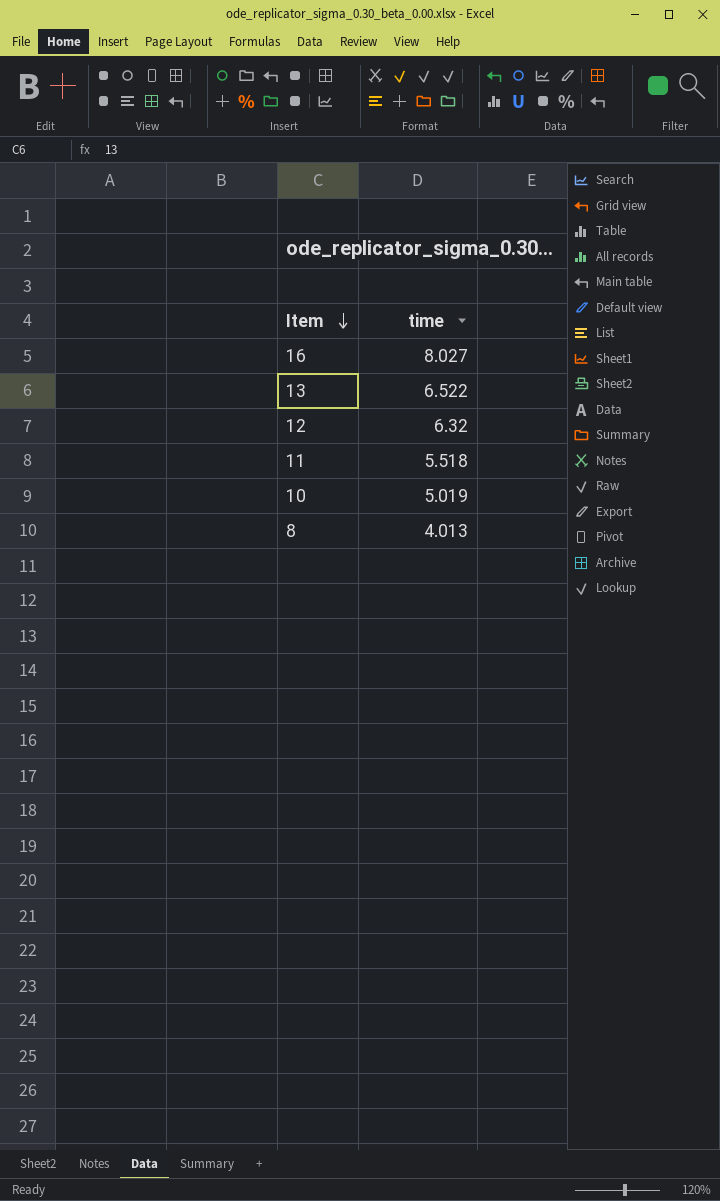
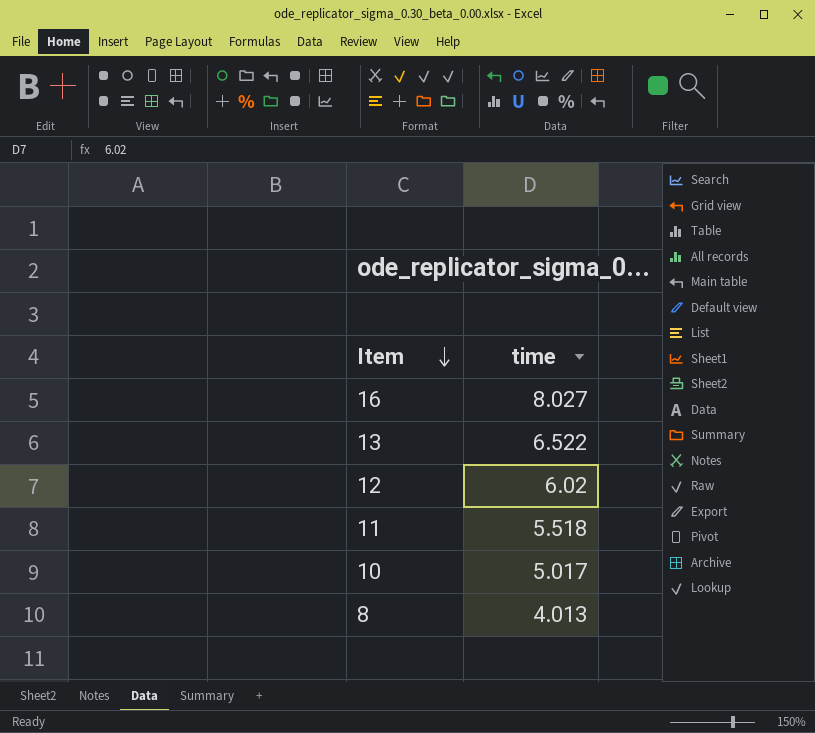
12 | time: 6.32 -> 6.02
10 | time: 5.019 -> 5.017

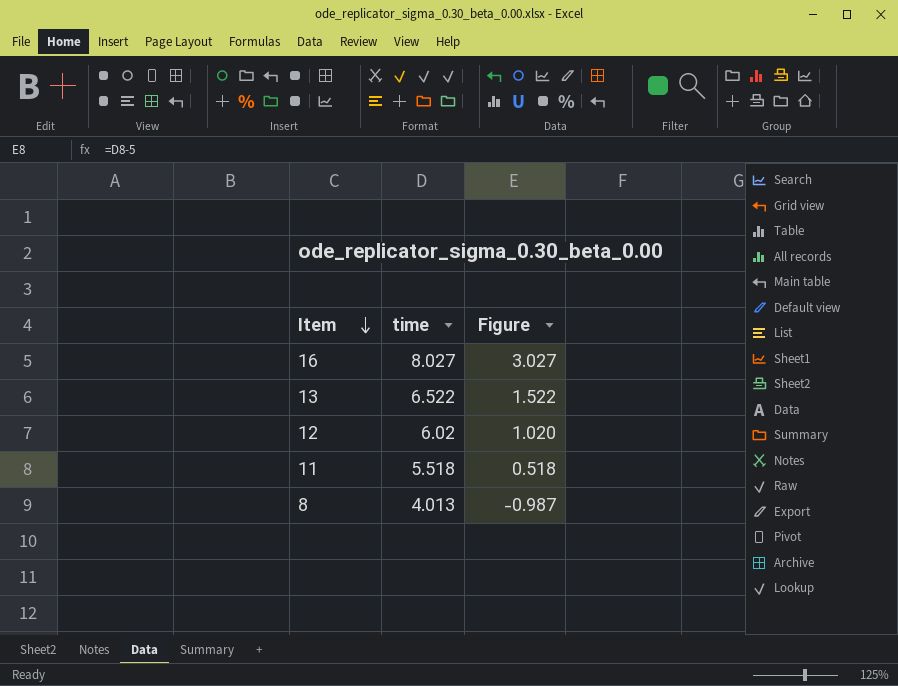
column Figure | formula: none -> [time] - 5
row 10: 5.017 -> none

